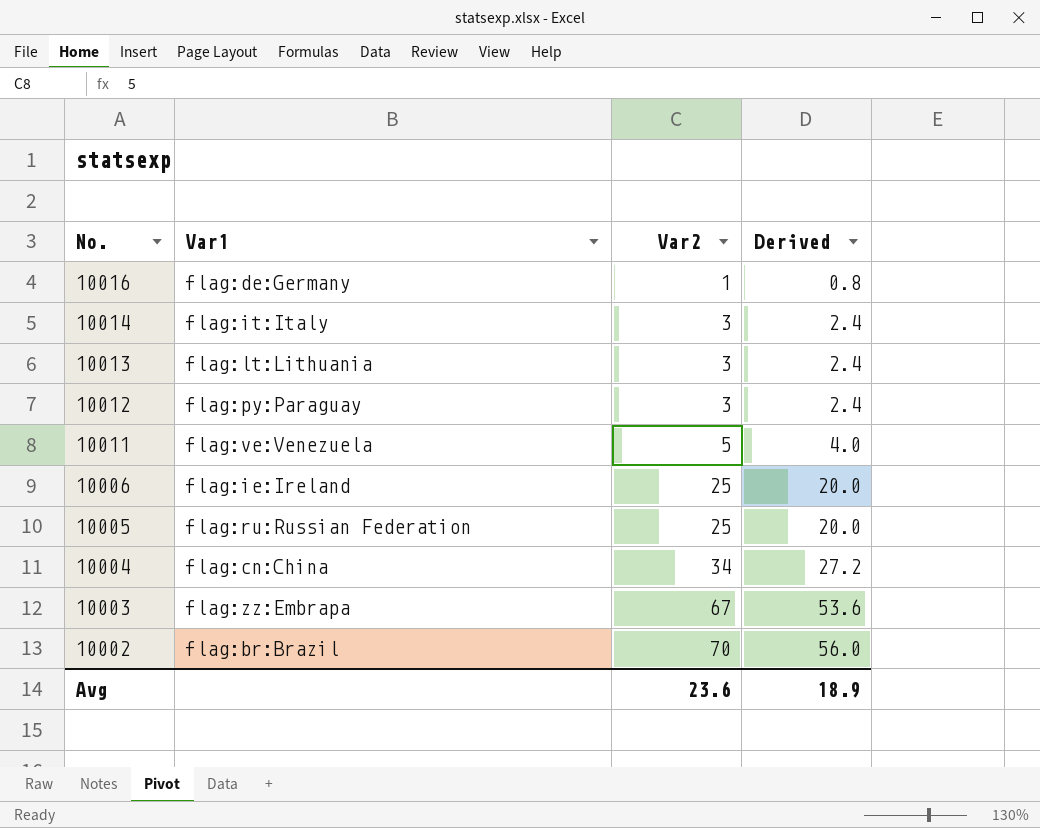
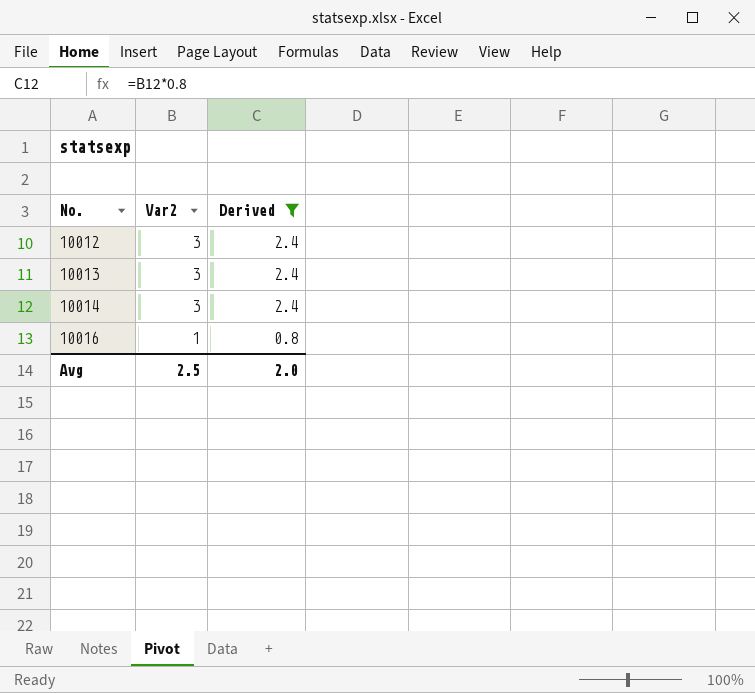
filter: none -> Derived <= 2.4
row order: No. descending -> No. ascending
column Var1 | position: 2 -> none
Avg | Var2: 23.6 -> 2.5
Avg | Derived: 18.9 -> 2.0

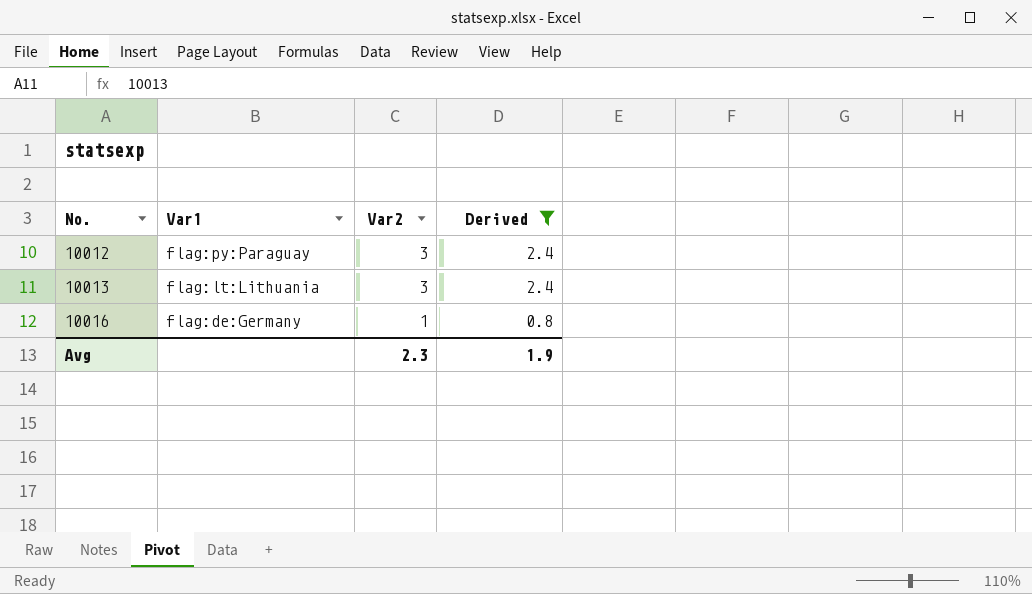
column Var1 | position: none -> 2
row 10014: 3 | 2.4 -> none
Avg | Var2: 2.5 -> 2.3
Avg | Derived: 2.0 -> 1.9

